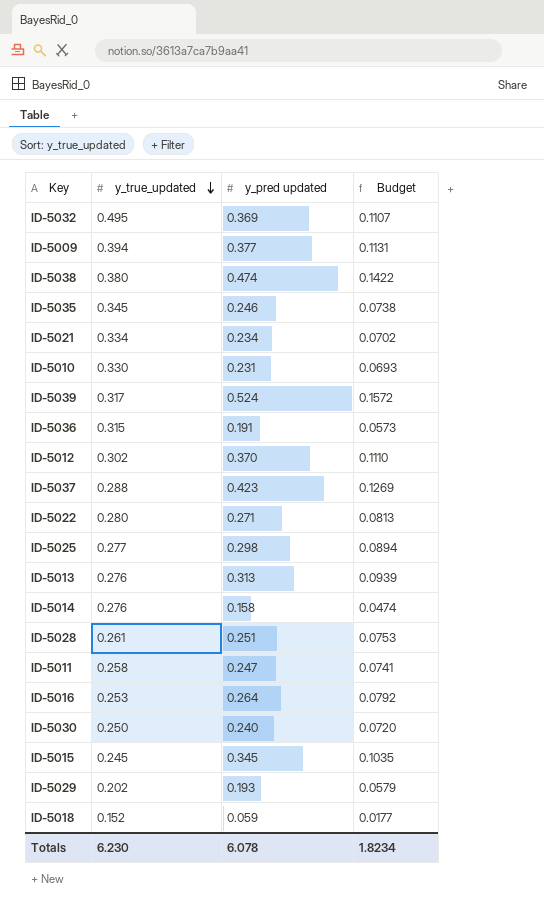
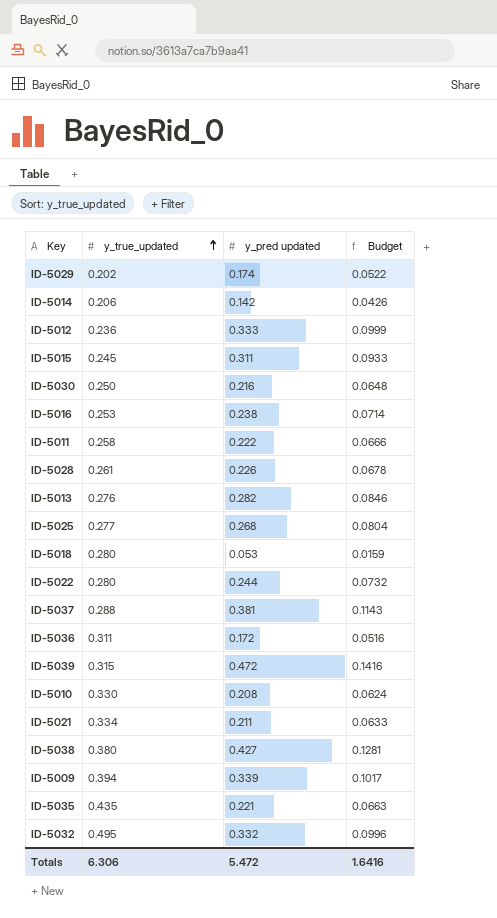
row order: y_true_updated descending -> y_true_updated ascending
ID-5029 | y_pred updated: 0.193 -> 0.174
ID-5029 | Budget: 0.0579 -> 0.0522
ID-5014 | y_true_updated: 0.276 -> 0.206
ID-5014 | y_pred updated: 0.158 -> 0.142
ID-5014 | Budget: 0.0474 -> 0.0426
ID-5012 | y_true_updated: 0.302 -> 0.236
ID-5012 | y_pred updated: 0.370 -> 0.333
ID-5012 | Budget: 0.1110 -> 0.0999
ID-5015 | y_pred updated: 0.345 -> 0.311
ID-5015 | Budget: 0.1035 -> 0.0933
ID-5030 | y_pred updated: 0.240 -> 0.216
ID-5030 | Budget: 0.0720 -> 0.0648
ID-5016 | y_pred updated: 0.264 -> 0.238
ID-5016 | Budget: 0.0792 -> 0.0714
ID-5011 | y_pred updated: 0.247 -> 0.222
ID-5011 | Budget: 0.0741 -> 0.0666
ID-5028 | y_pred updated: 0.251 -> 0.226
ID-5028 | Budget: 0.0753 -> 0.0678
ID-5013 | y_pred updated: 0.313 -> 0.282
ID-5013 | Budget: 0.0939 -> 0.0846
ID-5025 | y_pred updated: 0.298 -> 0.268
ID-5025 | Budget: 0.0894 -> 0.0804
ID-5018 | y_true_updated: 0.152 -> 0.280
ID-5018 | y_pred updated: 0.059 -> 0.053
ID-5018 | Budget: 0.0177 -> 0.0159
ID-5022 | y_pred updated: 0.271 -> 0.244
ID-5022 | Budget: 0.0813 -> 0.0732
ID-5037 | y_pred updated: 0.423 -> 0.381
ID-5037 | Budget: 0.1269 -> 0.1143
ID-5036 | y_true_updated: 0.315 -> 0.311
ID-5036 | y_pred updated: 0.191 -> 0.172
ID-5036 | Budget: 0.0573 -> 0.0516
ID-5039 | y_true_updated: 0.317 -> 0.315
ID-5039 | y_pred updated: 0.524 -> 0.472
ID-5039 | Budget: 0.1572 -> 0.1416
ID-5010 | y_pred updated: 0.231 -> 0.208
ID-5010 | Budget: 0.0693 -> 0.0624
ID-5021 | y_pred updated: 0.234 -> 0.211
ID-5021 | Budget: 0.0702 -> 0.0633
ID-5038 | y_pred updated: 0.474 -> 0.427
ID-5038 | Budget: 0.1422 -> 0.1281
ID-5009 | y_pred updated: 0.377 -> 0.339
ID-5009 | Budget: 0.1131 -> 0.1017
ID-5035 | y_true_updated: 0.345 -> 0.435
ID-5035 | y_pred updated: 0.246 -> 0.221
ID-5035 | Budget: 0.0738 -> 0.0663
ID-5032 | y_pred updated: 0.369 -> 0.332
ID-5032 | Budget: 0.1107 -> 0.0996
Totals | y_true_updated: 6.230 -> 6.306
Totals | y_pred updated: 6.078 -> 5.472
Totals | Budget: 1.8234 -> 1.6416

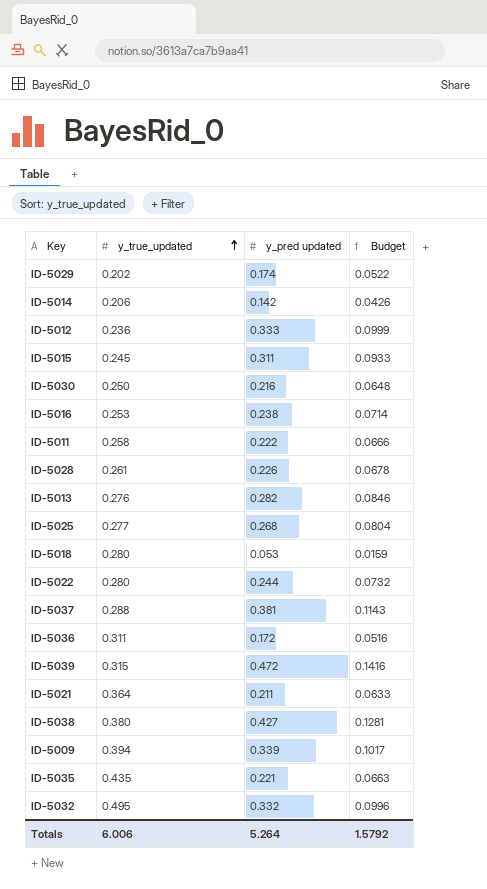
row ID-5010: 0.330 | 0.208 | 0.0624 -> none
ID-5021 | y_true_updated: 0.334 -> 0.364
Totals | y_true_updated: 6.306 -> 6.006
Totals | y_pred updated: 5.472 -> 5.264
Totals | Budget: 1.6416 -> 1.5792

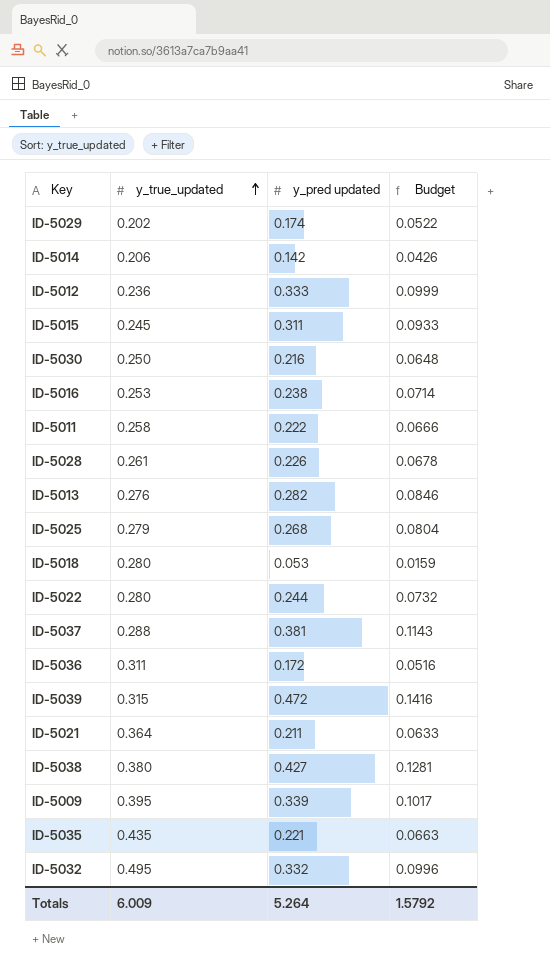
ID-5025 | y_true_updated: 0.277 -> 0.279
ID-5009 | y_true_updated: 0.394 -> 0.395
Totals | y_true_updated: 6.006 -> 6.009

